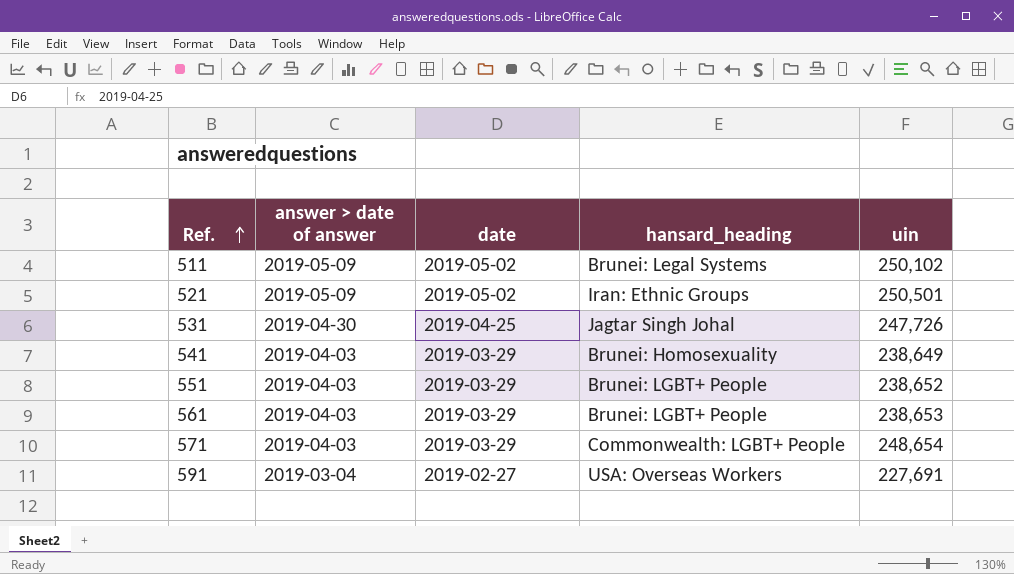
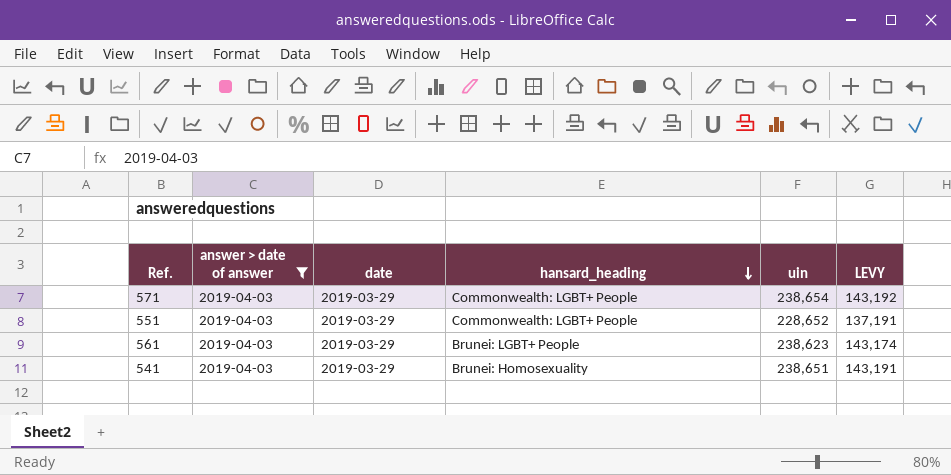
filter: none -> answer > date of answer = 2019-04-03
row order: Ref. ascending -> hansard_heading descending
column LEVY | formula: none -> [uin] * 0.6
571 | uin: 248,654 -> 238,654
551 | hansard_heading: Brunei: LGBT+ People -> Commonwealth: LGBT+ People
551 | uin: 238,652 -> 228,652
561 | uin: 238,653 -> 238,623
541 | uin: 238,649 -> 238,651

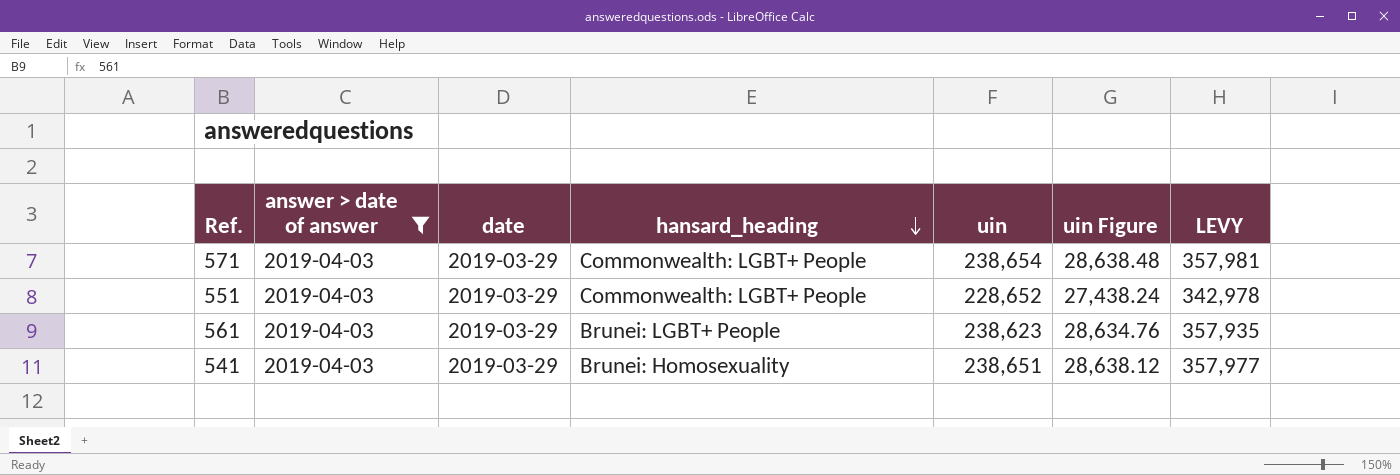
column uin Figure | formula: none -> [uin] * 0.12
column LEVY | formula: [uin] * 0.6 -> [uin] * 1.5

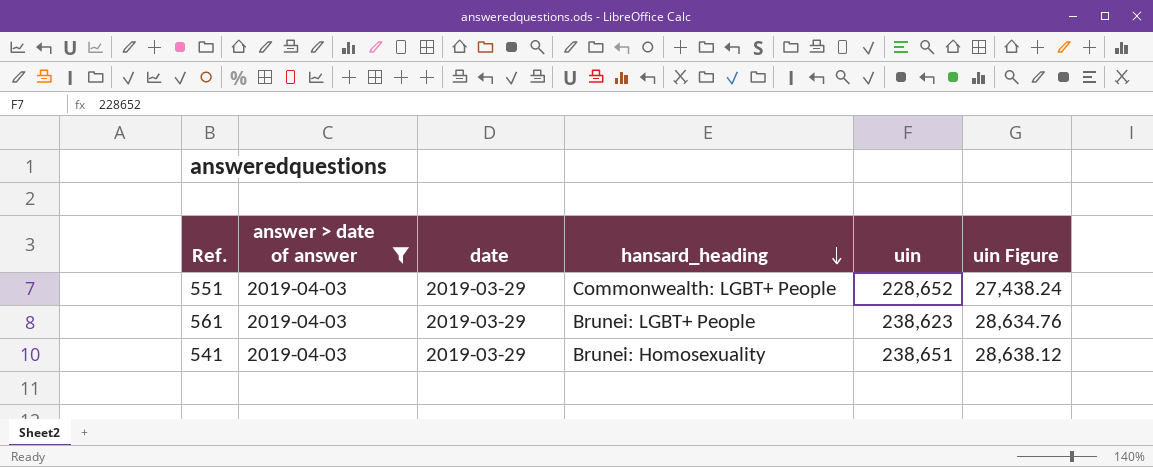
column LEVY | formula: [uin] * 1.5 -> none
row 571: 2019-04-03 | 2019-03-29 | Commonwealth: LGBT+ People | 238,654 | 28,638.48 | 357,981 -> none

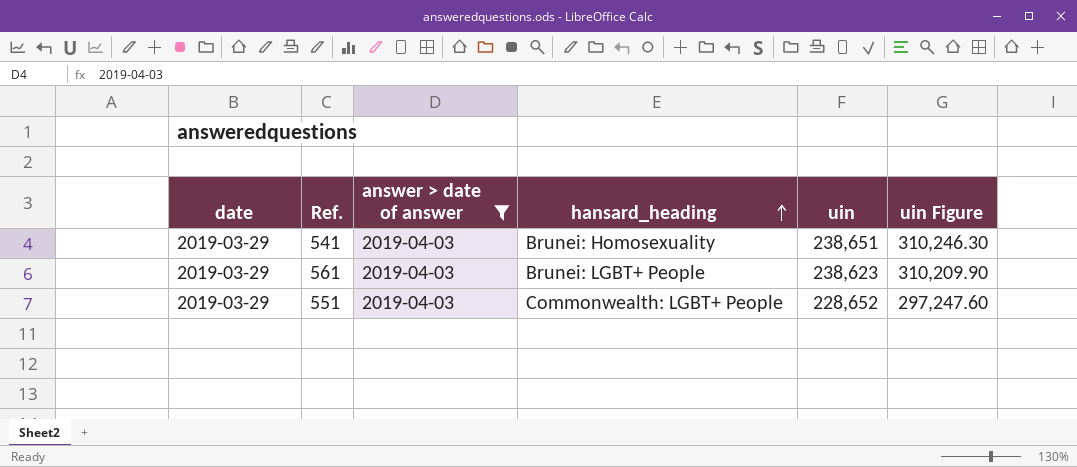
row order: hansard_heading descending -> hansard_heading ascending
column date | position: 3 -> 1
column uin Figure | formula: [uin] * 0.12 -> [uin] * 1.3

